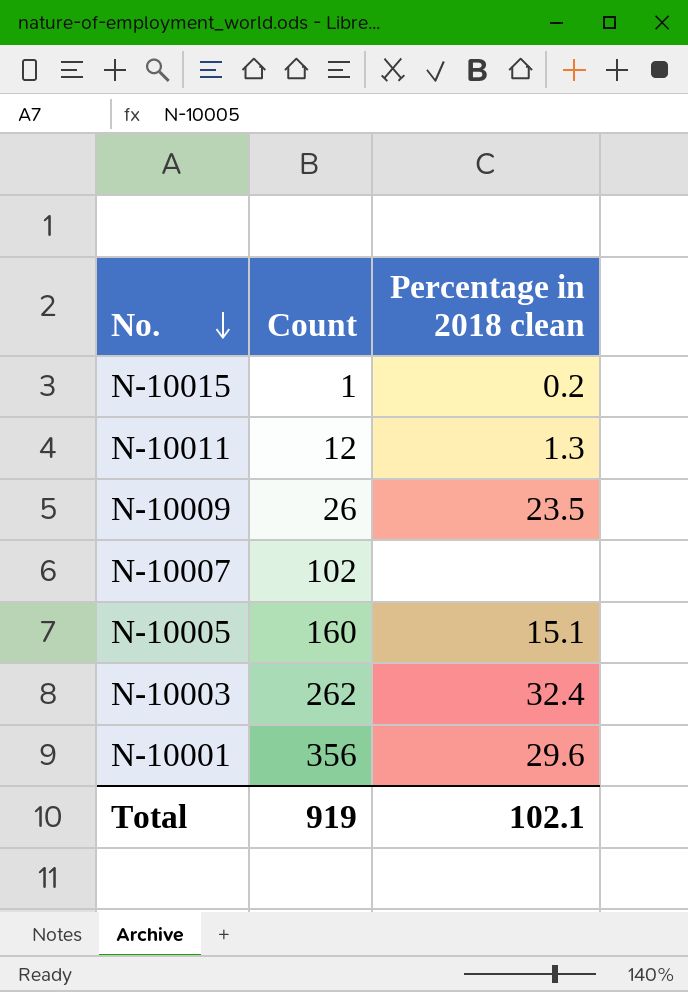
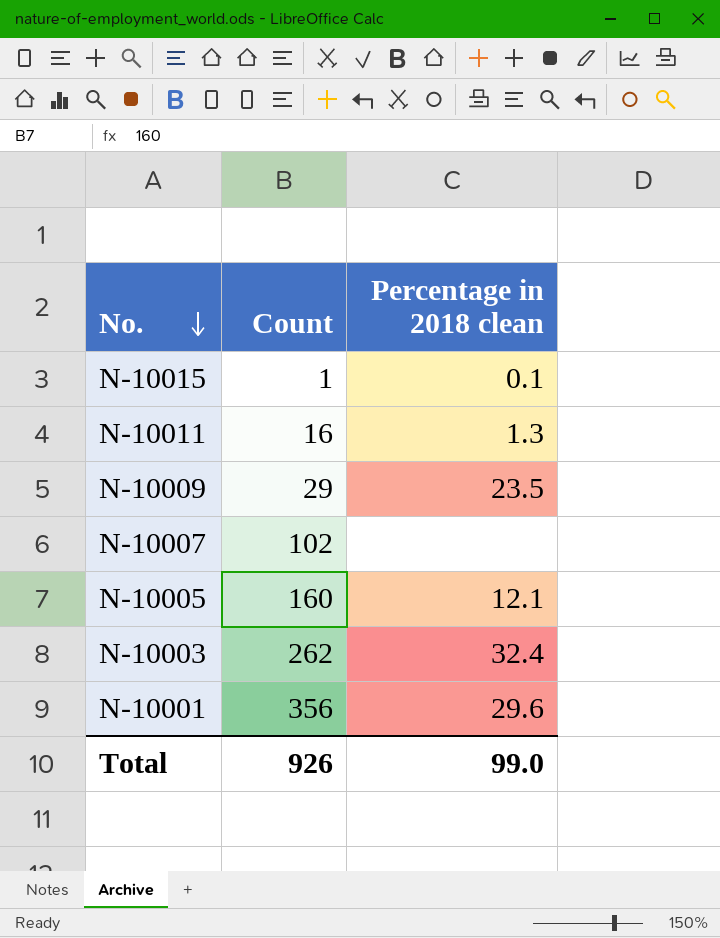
N-10015 | Percentage in 2018 clean: 0.2 -> 0.1
N-10011 | Count: 12 -> 16
N-10009 | Count: 26 -> 29
N-10005 | Percentage in 2018 clean: 15.1 -> 12.1
Total | Count: 919 -> 926
Total | Percentage in 2018 clean: 102.1 -> 99.0

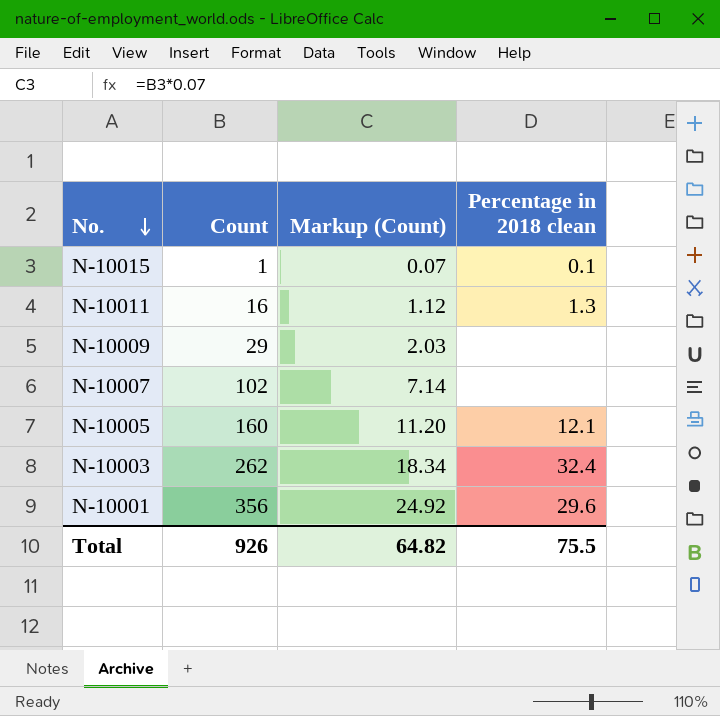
column Markup (Count) | formula: none -> [Count] * 0.07
N-10009 | Percentage in 2018 clean: 23.5 -> none
Total | Percentage in 2018 clean: 99.0 -> 75.5

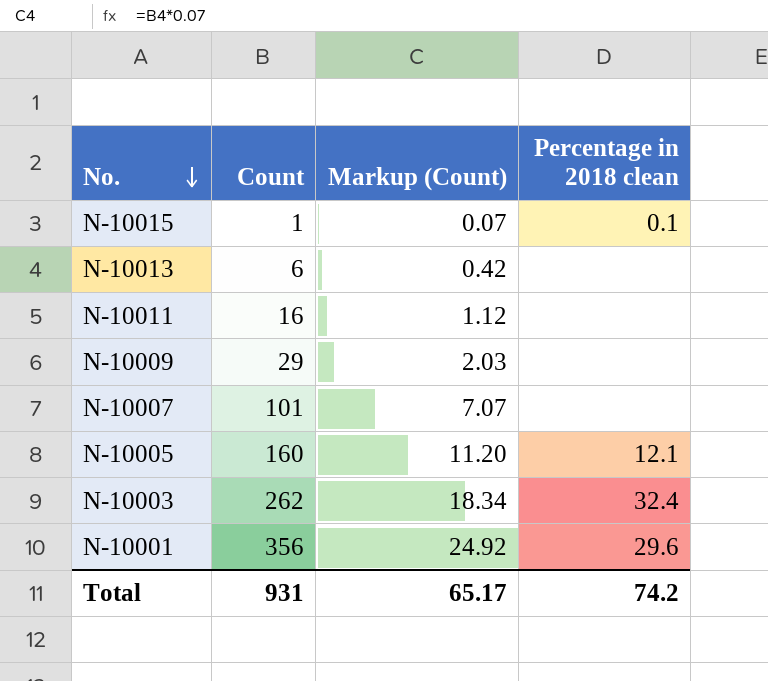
row N-10013: none -> 6 | 0.42 | none
N-10011 | Percentage in 2018 clean: 1.3 -> none
N-10007 | Count: 102 -> 101
N-10007 | Markup (Count): 7.14 -> 7.07
Total | Count: 926 -> 931
Total | Markup (Count): 64.82 -> 65.17
Total | Percentage in 2018 clean: 75.5 -> 74.2

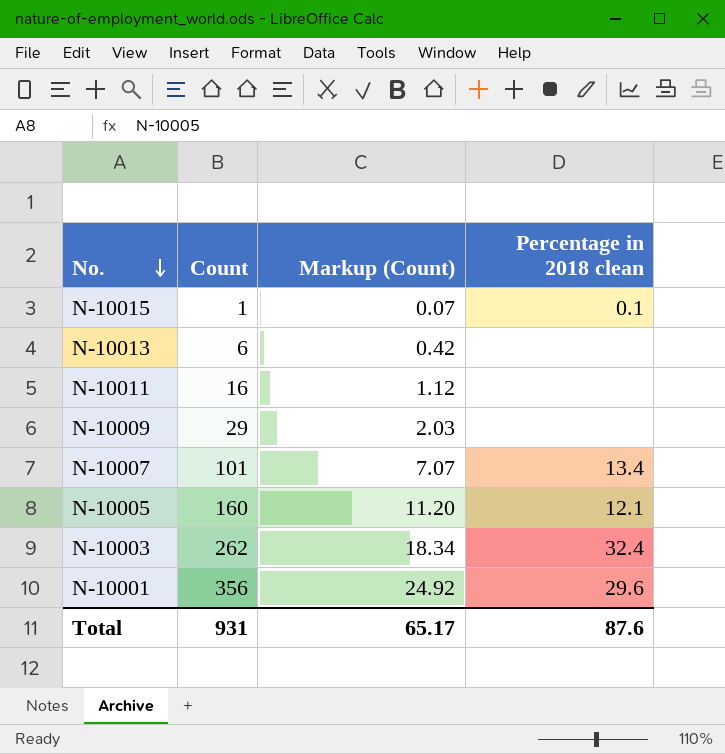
N-10007 | Percentage in 2018 clean: none -> 13.4
Total | Percentage in 2018 clean: 74.2 -> 87.6

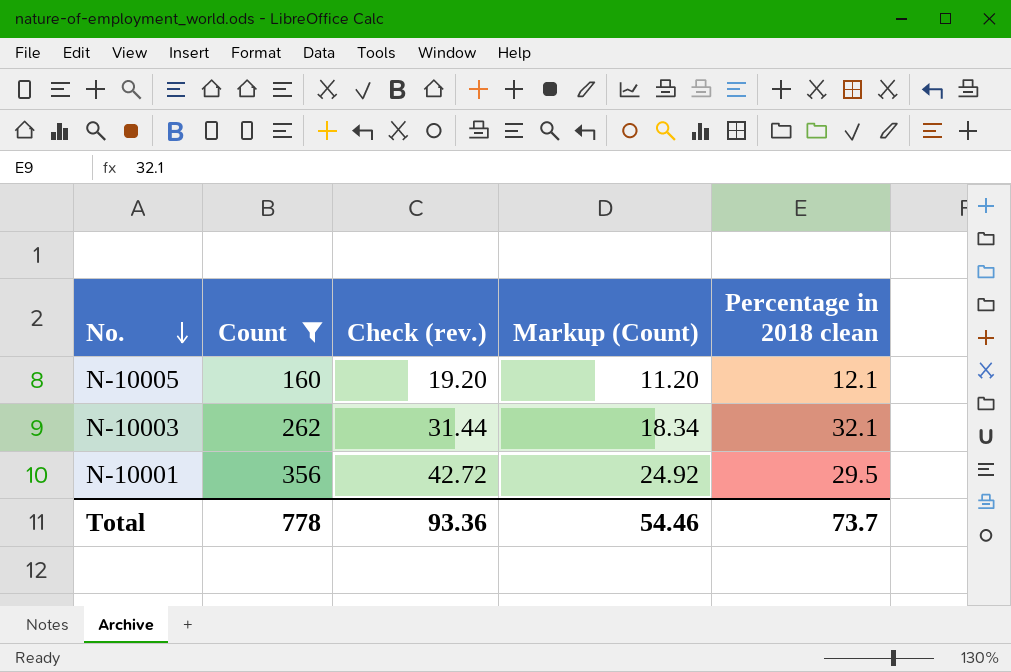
filter: none -> Count >= 160
column Check (rev.) | formula: none -> [Count] * 0.12
N-10003 | Percentage in 2018 clean: 32.4 -> 32.1
N-10001 | Percentage in 2018 clean: 29.6 -> 29.5
Total | Count: 931 -> 778
Total | Markup (Count): 65.17 -> 54.46
Total | Percentage in 2018 clean: 87.6 -> 73.7

